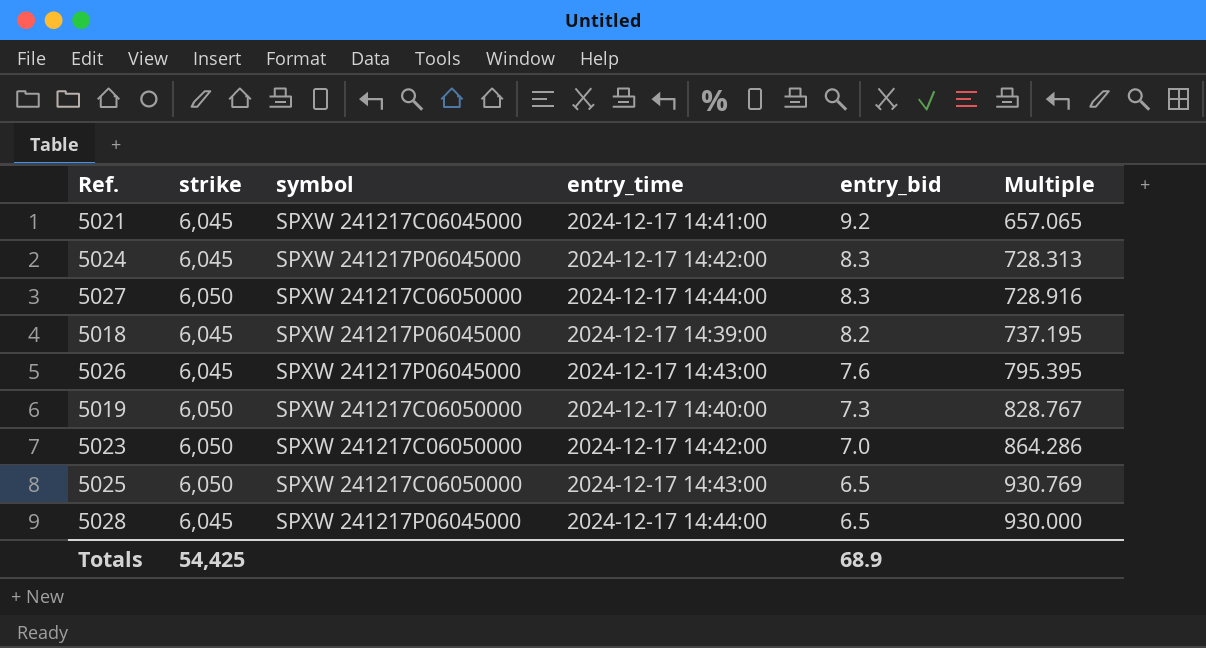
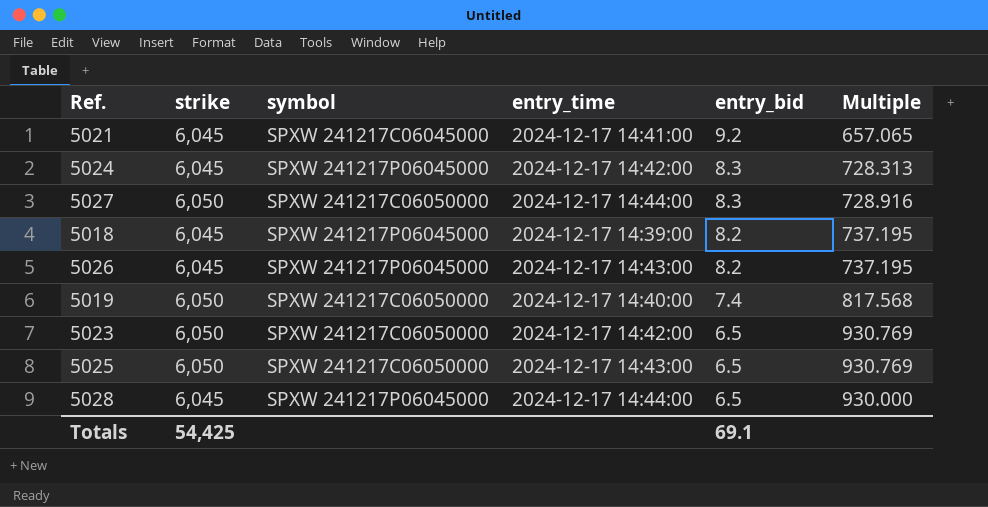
5026 | entry_bid: 7.6 -> 8.2
5026 | Multiple: 795.395 -> 737.195
5019 | entry_bid: 7.3 -> 7.4
5019 | Multiple: 828.767 -> 817.568
5023 | entry_bid: 7.0 -> 6.5
5023 | Multiple: 864.286 -> 930.769
Totals | entry_bid: 68.9 -> 69.1

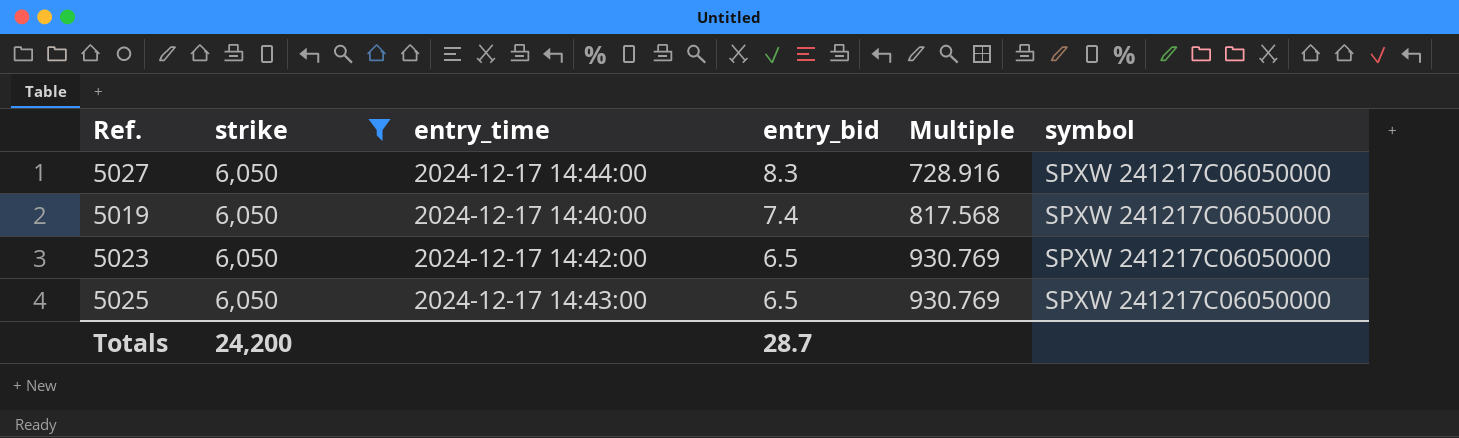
filter: none -> strike = 6,050
column symbol | position: 3 -> 6
Totals | strike: 54,425 -> 24,200
Totals | entry_bid: 69.1 -> 28.7

